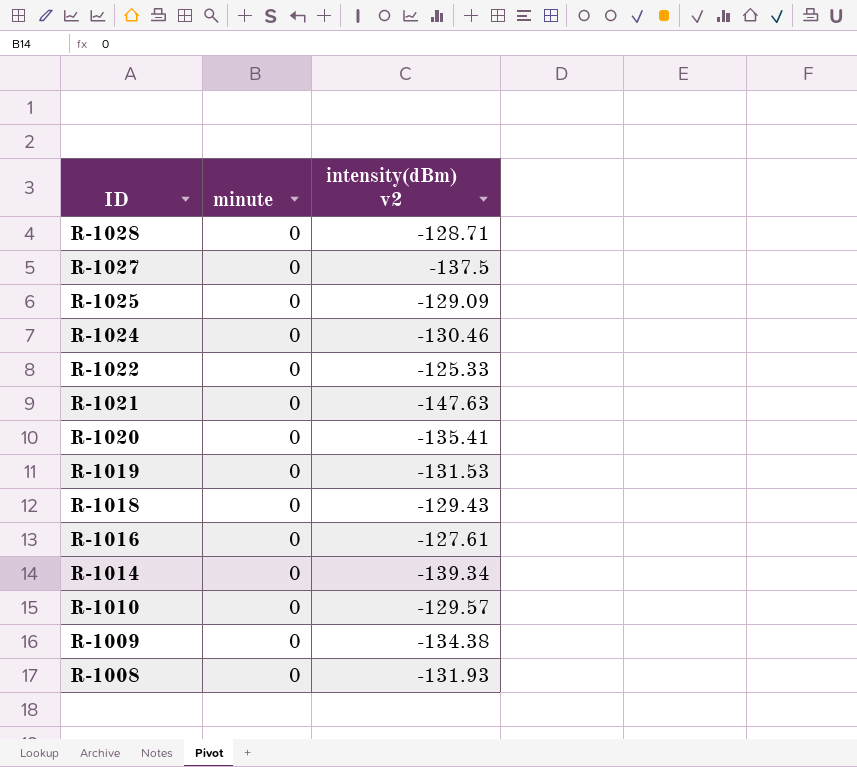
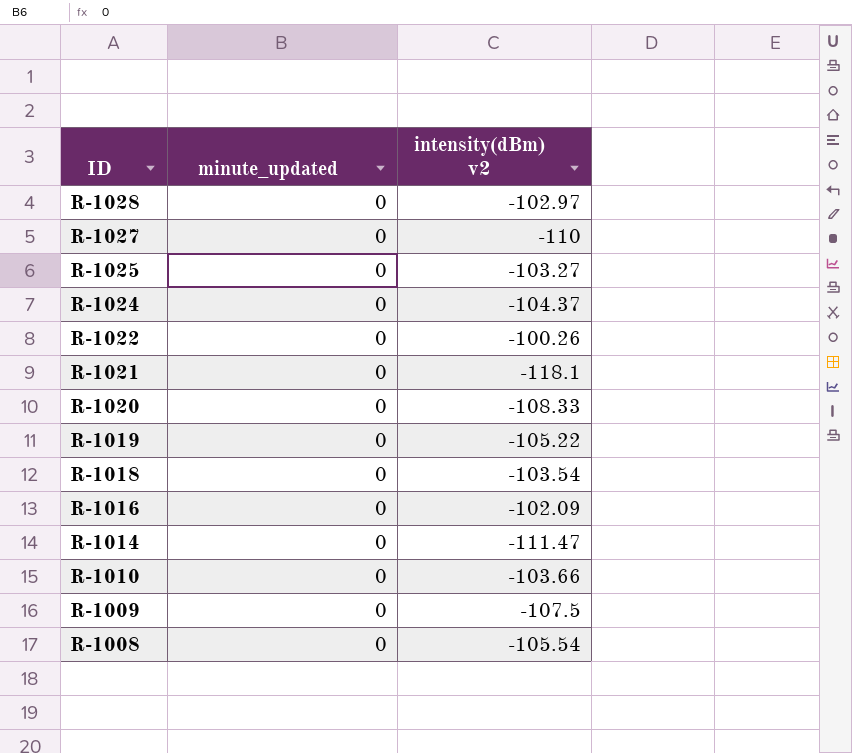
column name: minute -> minute_updated
R-1028 | intensity(dBm) v2: -128.71 -> -102.97
R-1027 | intensity(dBm) v2: -137.5 -> -110
R-1025 | intensity(dBm) v2: -129.09 -> -103.27
R-1024 | intensity(dBm) v2: -130.46 -> -104.37
R-1022 | intensity(dBm) v2: -125.33 -> -100.26
R-1021 | intensity(dBm) v2: -147.63 -> -118.1
R-1020 | intensity(dBm) v2: -135.41 -> -108.33
R-1019 | intensity(dBm) v2: -131.53 -> -105.22
R-1018 | intensity(dBm) v2: -129.43 -> -103.54
R-1016 | intensity(dBm) v2: -127.61 -> -102.09
R-1014 | intensity(dBm) v2: -139.34 -> -111.47
R-1010 | intensity(dBm) v2: -129.57 -> -103.66
R-1009 | intensity(dBm) v2: -134.38 -> -107.5
R-1008 | intensity(dBm) v2: -131.93 -> -105.54

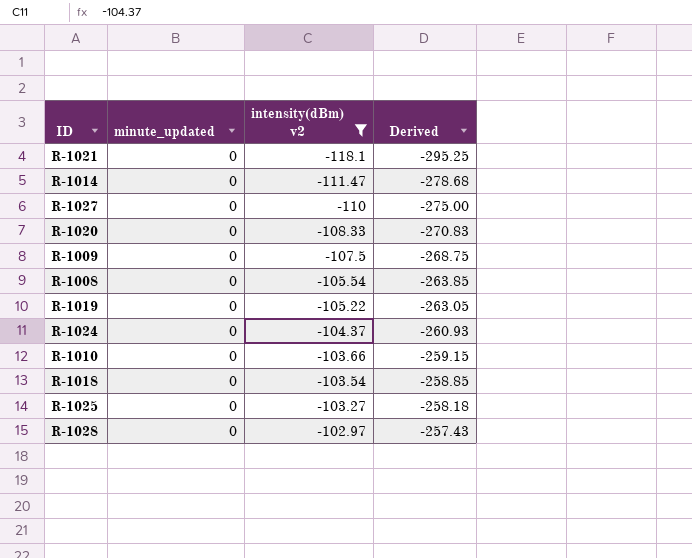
filter: none -> intensity(dBm) v2 <= -102.97
row order: ID descending -> intensity(dBm) v2 ascending
column Derived | formula: none -> [intensity(dBm) v2] * 2.5

